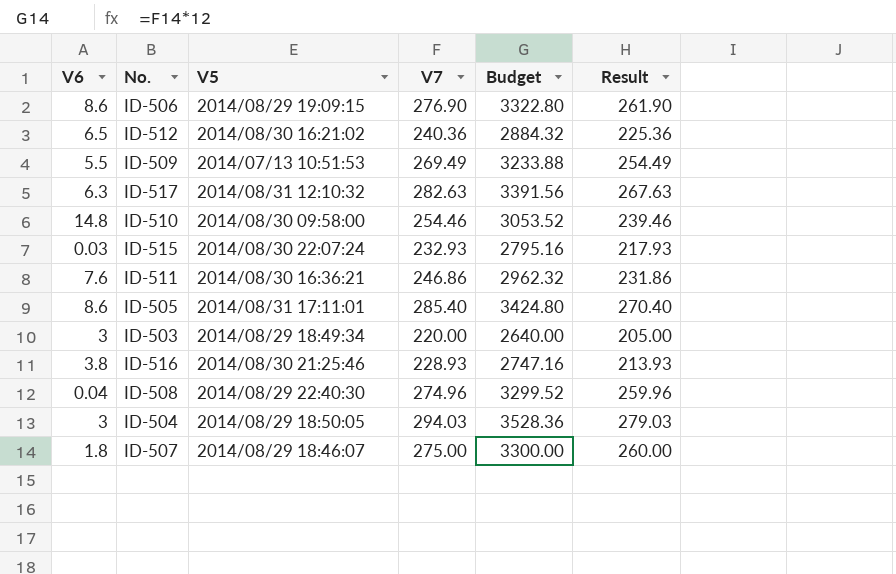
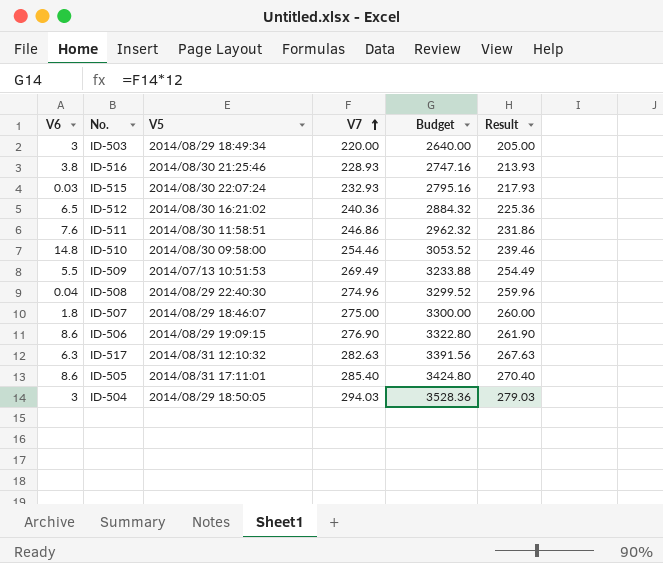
row order: none -> V7 ascending
ID-511 | V5: 2014/08/30 16:36:21 -> 2014/08/30 11:58:51

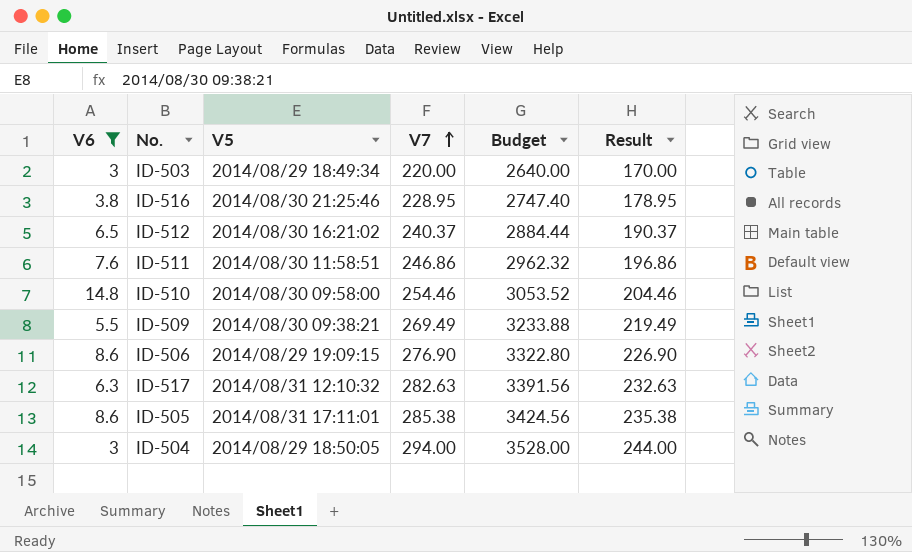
filter: none -> V6 >= 3
column Result | formula: [V7] - 15 -> [V7] - 50
ID-516 | V7: 228.93 -> 228.95
ID-516 | Budget: 2747.16 -> 2747.40
ID-512 | V7: 240.36 -> 240.37
ID-512 | Budget: 2884.32 -> 2884.44
ID-509 | V5: 2014/07/13 10:51:53 -> 2014/08/30 09:38:21
ID-505 | V7: 285.40 -> 285.38
ID-505 | Budget: 3424.80 -> 3424.56
ID-504 | V7: 294.03 -> 294.00
ID-504 | Budget: 3528.36 -> 3528.00

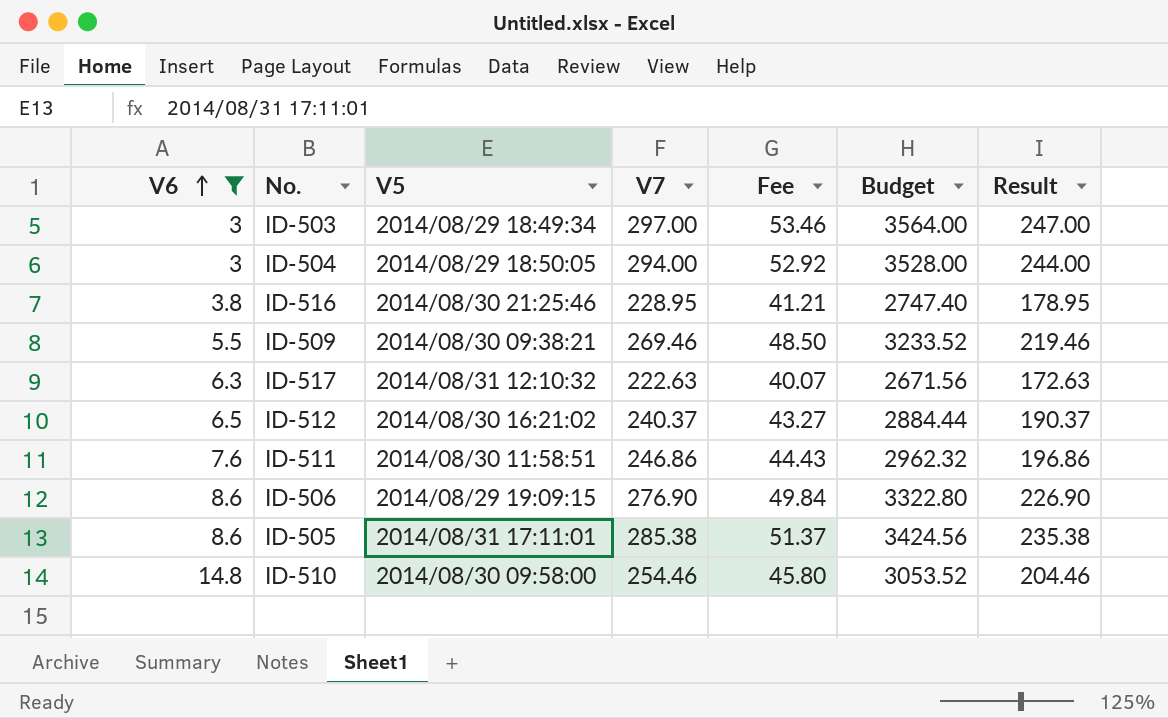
row order: V7 ascending -> V6 ascending
column Fee | formula: none -> [V7] * 0.18
ID-503 | V7: 220.00 -> 297.00
ID-503 | Budget: 2640.00 -> 3564.00
ID-503 | Result: 170.00 -> 247.00
ID-509 | V7: 269.49 -> 269.46
ID-509 | Budget: 3233.88 -> 3233.52
ID-509 | Result: 219.49 -> 219.46
ID-517 | V7: 282.63 -> 222.63
ID-517 | Budget: 3391.56 -> 2671.56
ID-517 | Result: 232.63 -> 172.63

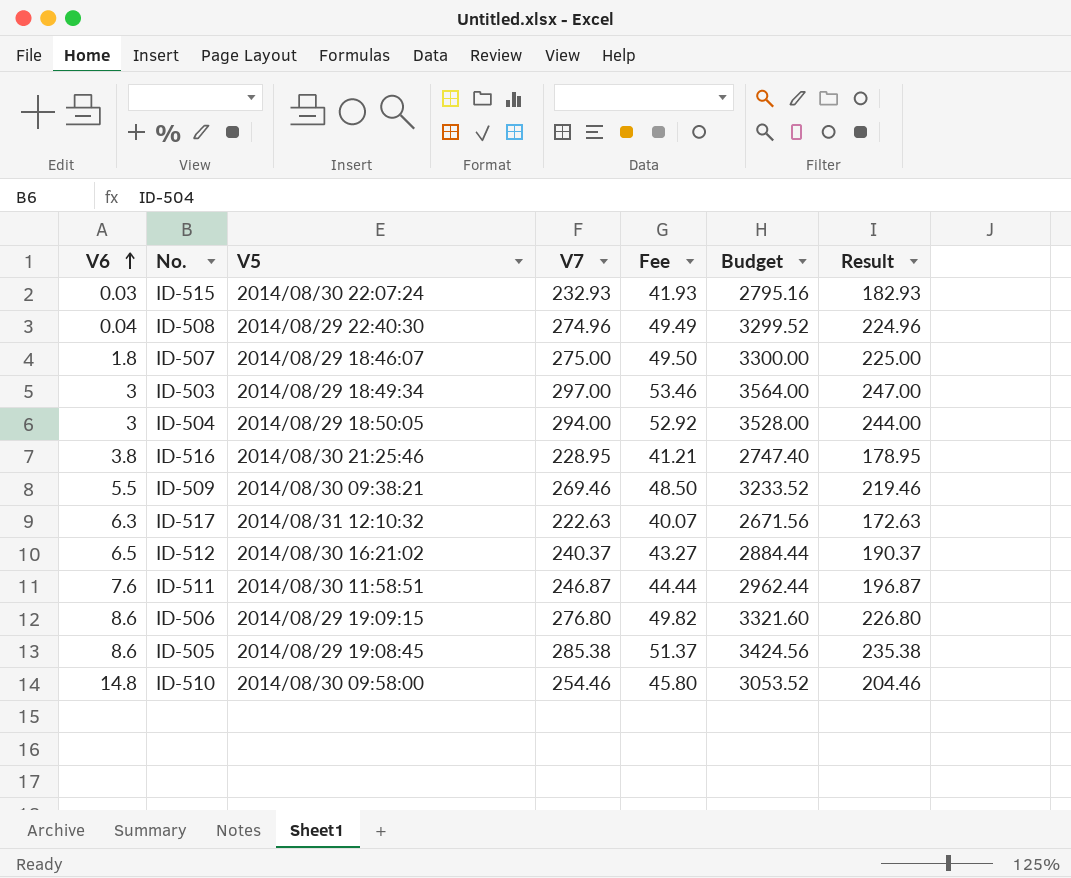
filter: V6 >= 3 -> none
ID-511 | V7: 246.86 -> 246.87
ID-511 | Fee: 44.43 -> 44.44
ID-511 | Budget: 2962.32 -> 2962.44
ID-511 | Result: 196.86 -> 196.87
ID-506 | V7: 276.90 -> 276.80
ID-506 | Fee: 49.84 -> 49.82
ID-506 | Budget: 3322.80 -> 3321.60
ID-506 | Result: 226.90 -> 226.80
ID-505 | V5: 2014/08/31 17:11:01 -> 2014/08/29 19:08:45

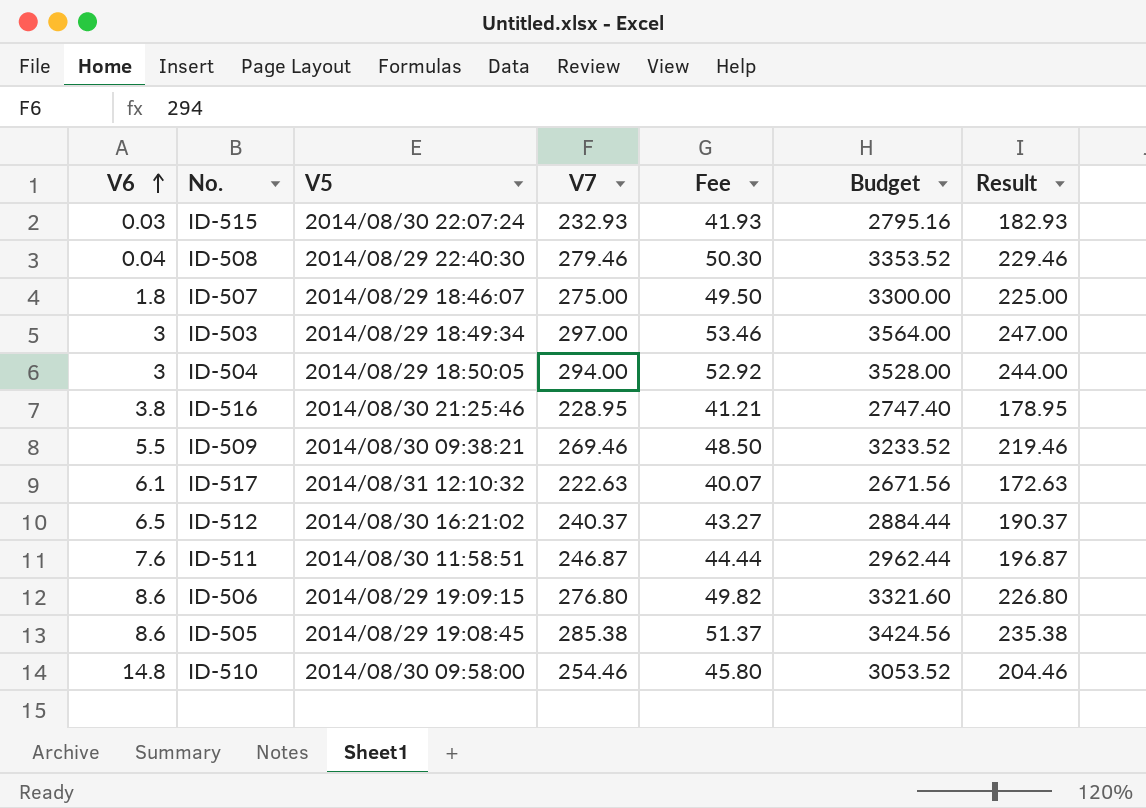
ID-508 | V7: 274.96 -> 279.46
ID-508 | Fee: 49.49 -> 50.30
ID-508 | Budget: 3299.52 -> 3353.52
ID-508 | Result: 224.96 -> 229.46
ID-517 | V6: 6.3 -> 6.1

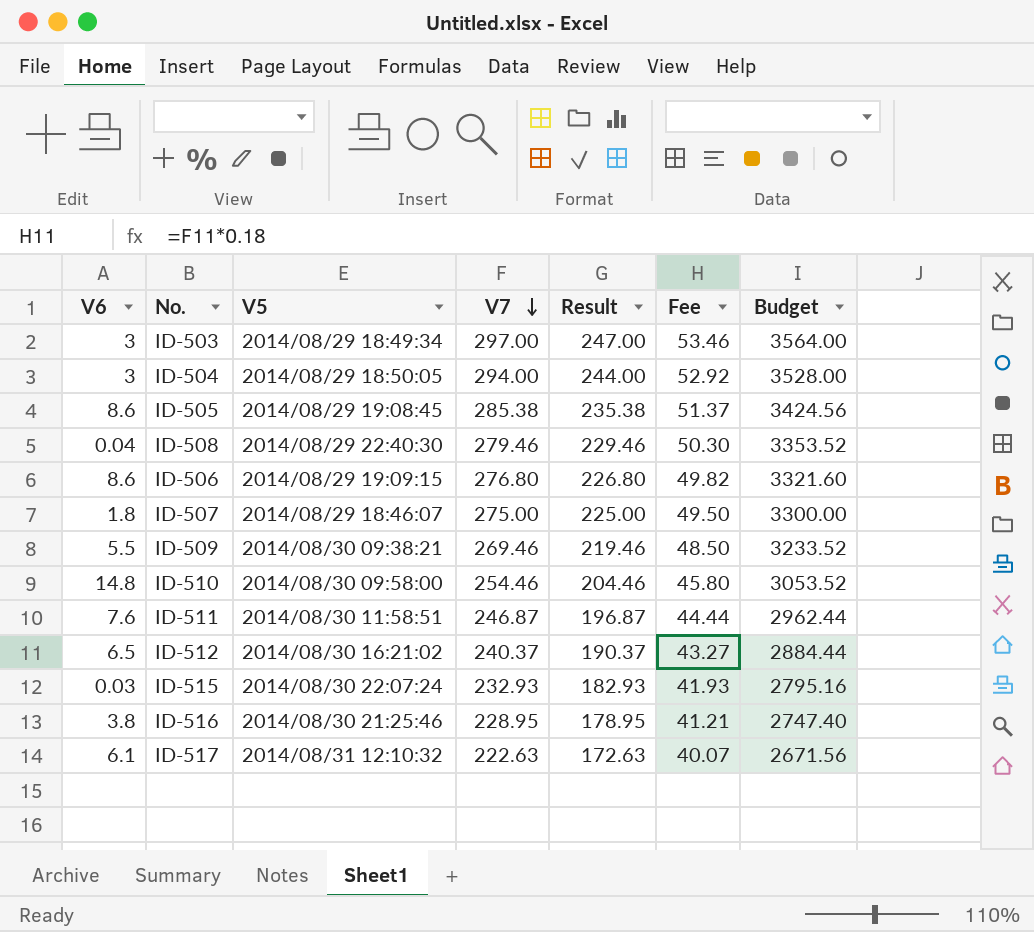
row order: V6 ascending -> V7 descending
column Result | position: 7 -> 5

